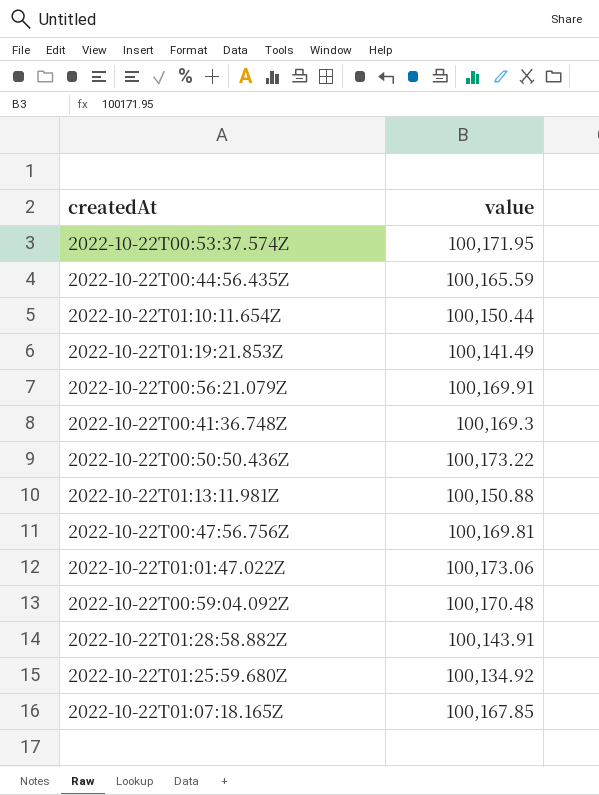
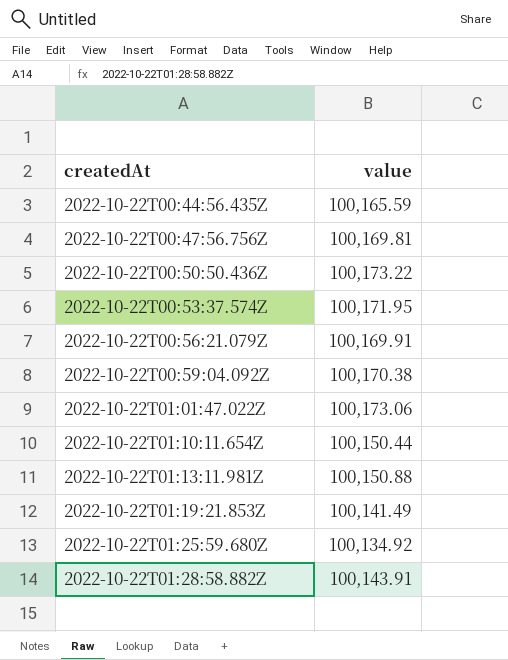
row order: none -> createdAt ascending
row 2022-10-22T00:41:36.748Z: 100,169.3 -> none
row 2022-10-22T01:07:18.165Z: 100,167.85 -> none
2022-10-22T00:59:04.092Z | value: 100,170.48 -> 100,170.38

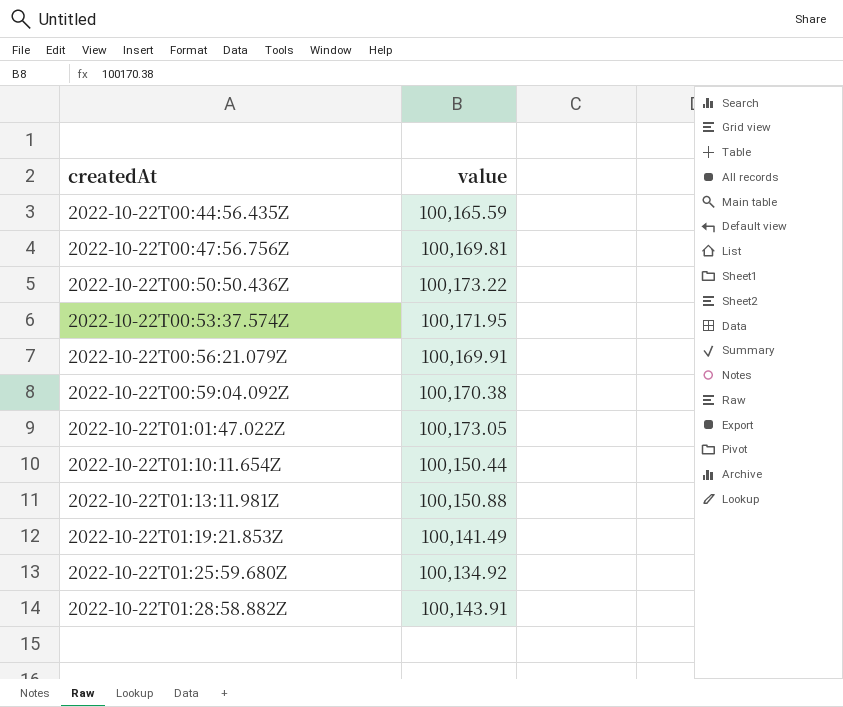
2022-10-22T01:01:47.022Z | value: 100,173.06 -> 100,173.05

